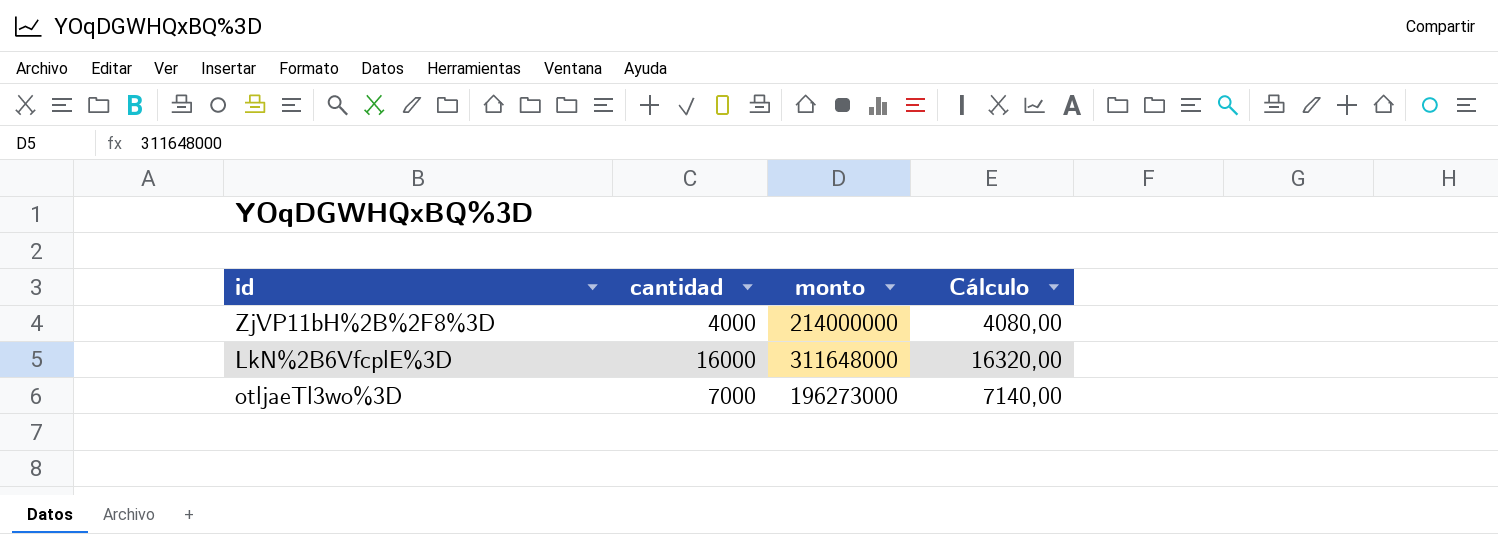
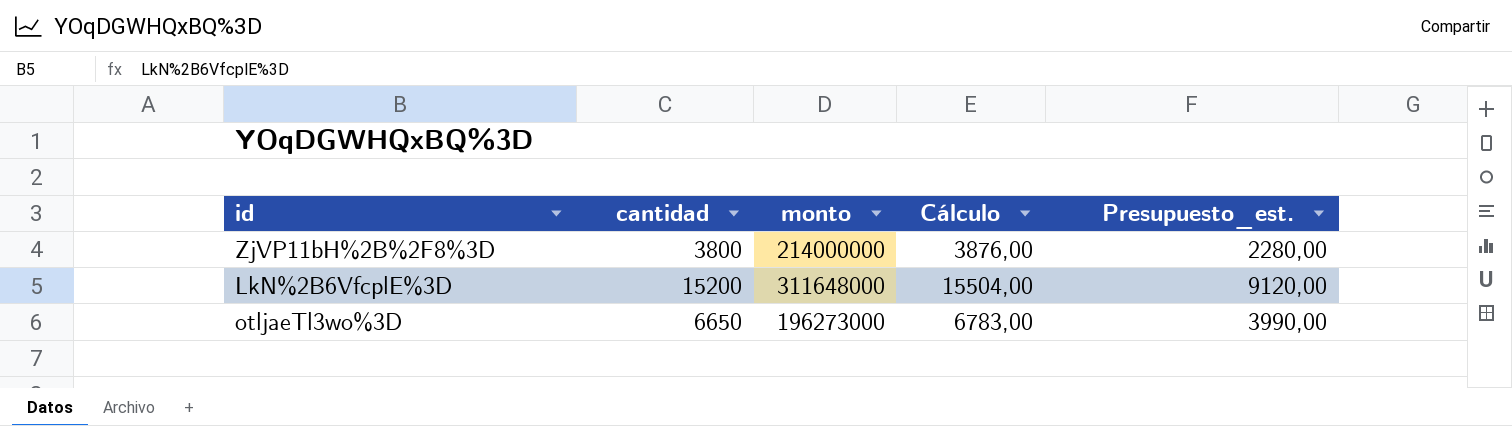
column Presupuesto_est. | formula: none -> [cantidad] * 0,6
ZjVP11bH%2B%2F8%3D | cantidad: 4000 -> 3800
ZjVP11bH%2B%2F8%3D | Cálculo: 4080,00 -> 3876,00
LkN%2B6VfcplE%3D | cantidad: 16000 -> 15200
LkN%2B6VfcplE%3D | Cálculo: 16320,00 -> 15504,00
otljaeTl3wo%3D | cantidad: 7000 -> 6650
otljaeTl3wo%3D | Cálculo: 7140,00 -> 6783,00

